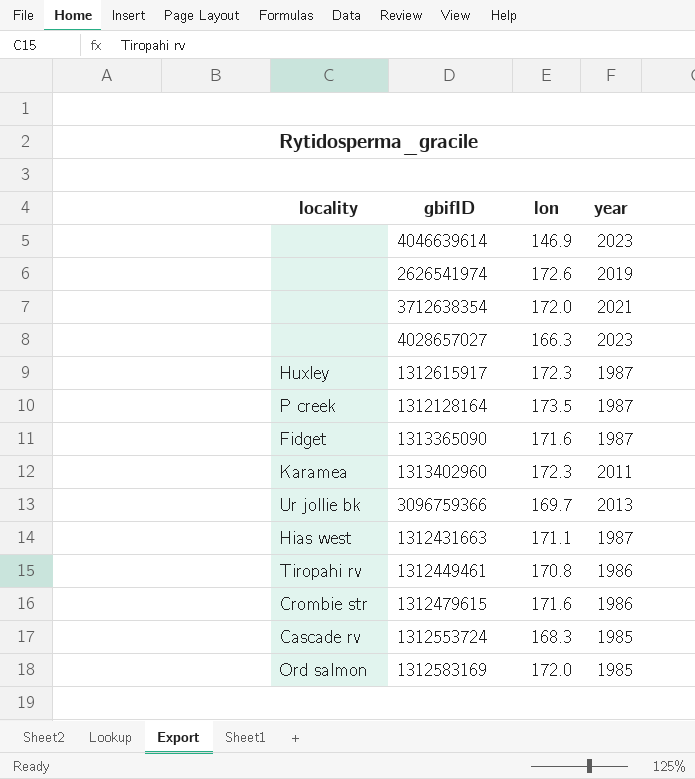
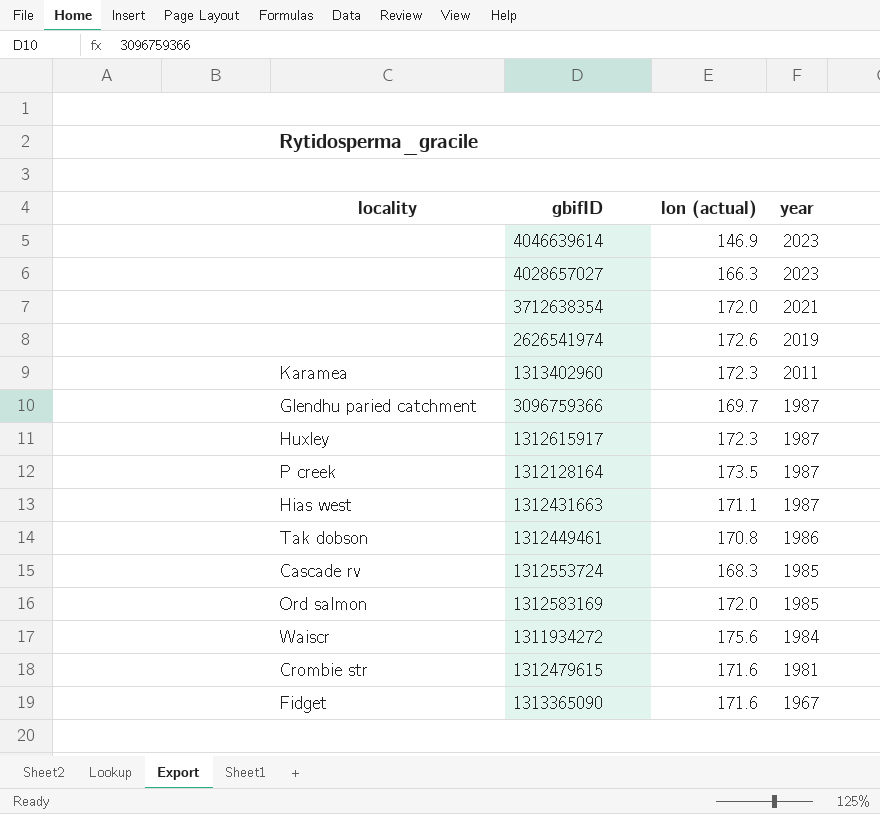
row order: none -> year descending
column name: lon -> lon (actual)
3096759366 | locality: Ur jollie bk -> Glendhu paried catchment
3096759366 | year: 2013 -> 1987
1312449461 | locality: Tiropahi rv -> Tak dobson
row 1311934272: none -> Waiscr | 175.6 | 1984
1312479615 | year: 1986 -> 1981
1313365090 | year: 1987 -> 1967

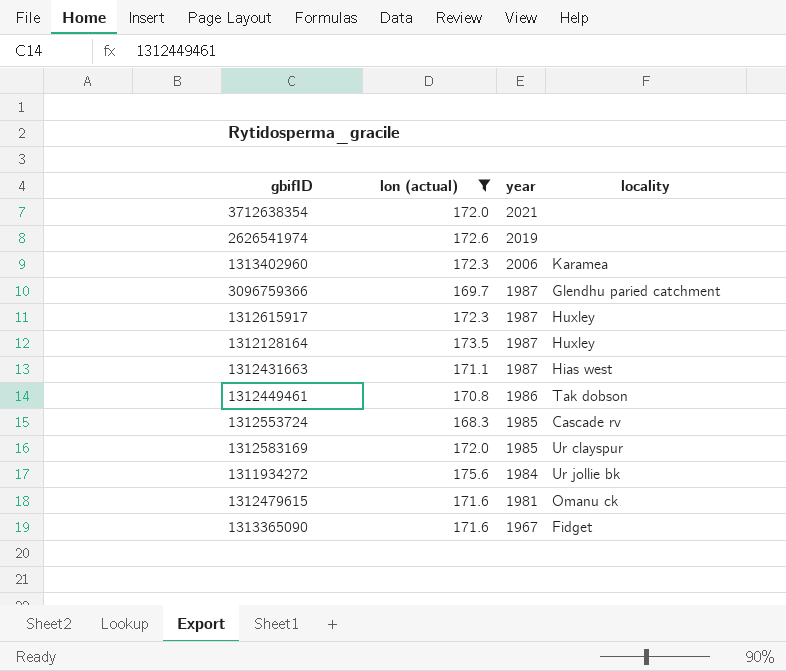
filter: none -> lon (actual) >= 168.3
column locality | position: 1 -> 4
1313402960 | year: 2011 -> 2006
1312128164 | locality: P creek -> Huxley
1312583169 | locality: Ord salmon -> Ur clayspur
1311934272 | locality: Waiscr -> Ur jollie bk
1312479615 | locality: Crombie str -> Omanu ck

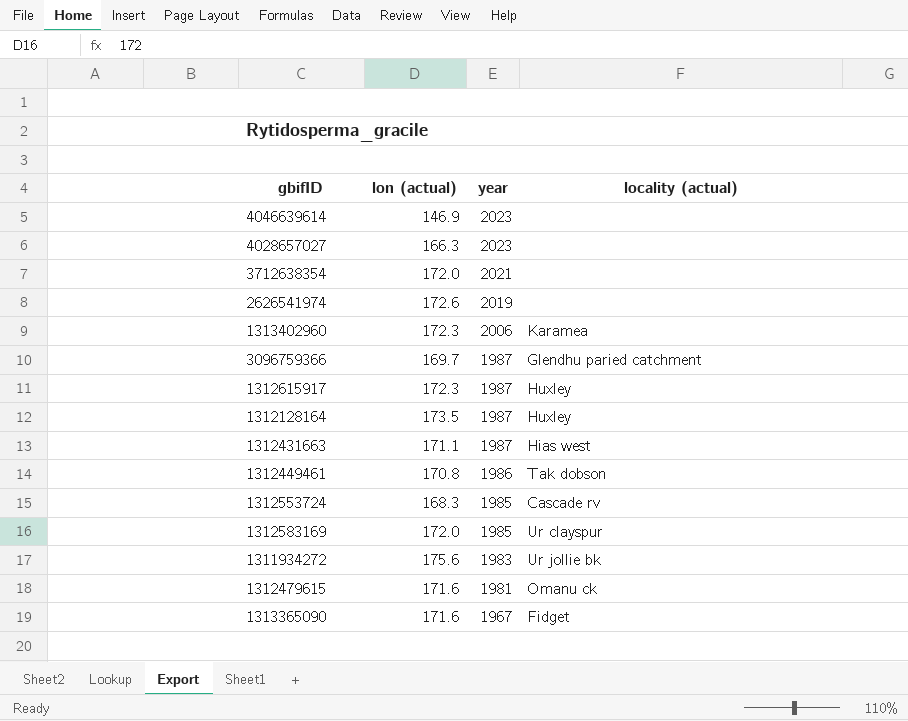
filter: lon (actual) >= 168.3 -> none
column name: locality -> locality (actual)
1311934272 | year: 1984 -> 1983

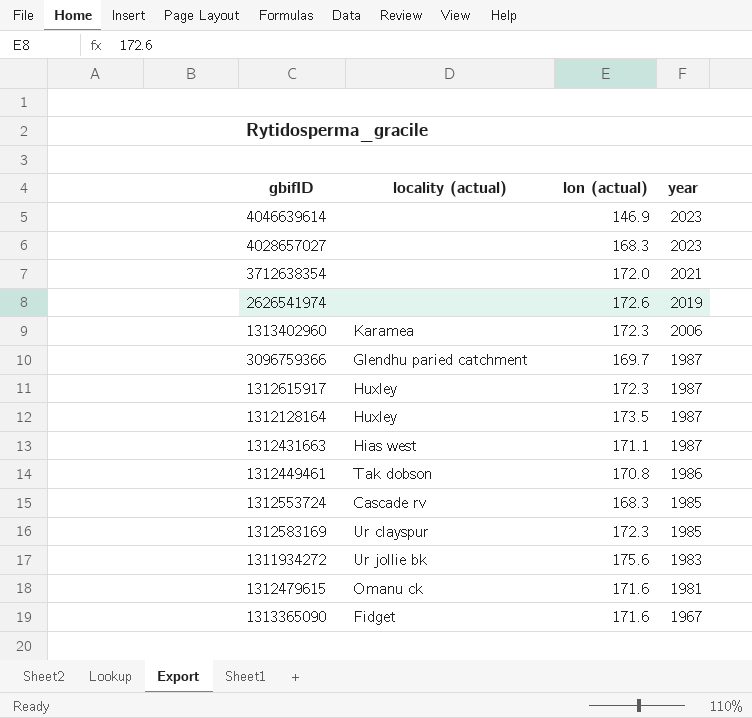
column locality (actual) | position: 4 -> 2
4028657027 | lon (actual): 166.3 -> 168.3
1312583169 | lon (actual): 172.0 -> 172.3

